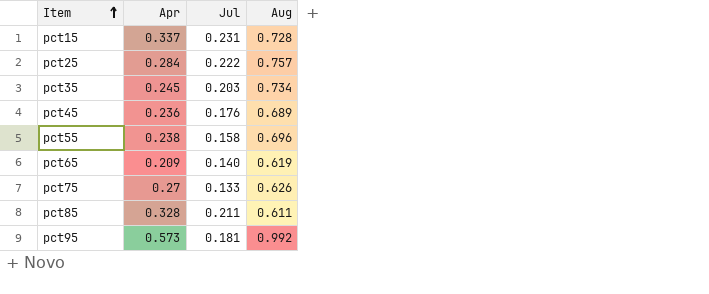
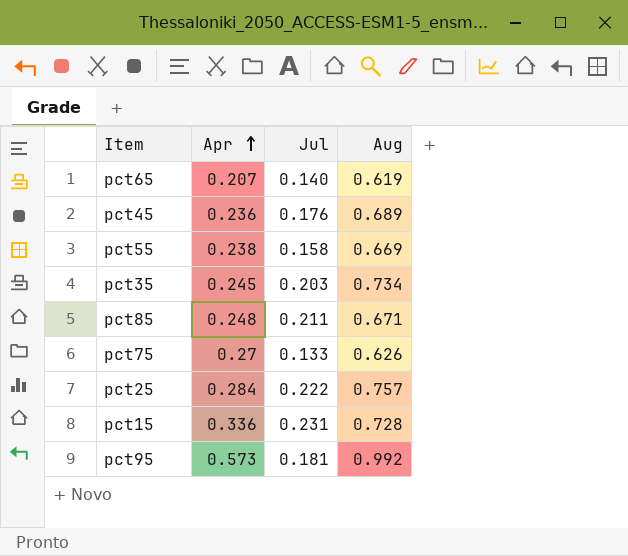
row order: Item ascending -> Apr ascending
pct65 | Apr: 0.209 -> 0.207
pct55 | Aug: 0.696 -> 0.669
pct85 | Apr: 0.328 -> 0.248
pct85 | Aug: 0.611 -> 0.671
pct15 | Apr: 0.337 -> 0.336

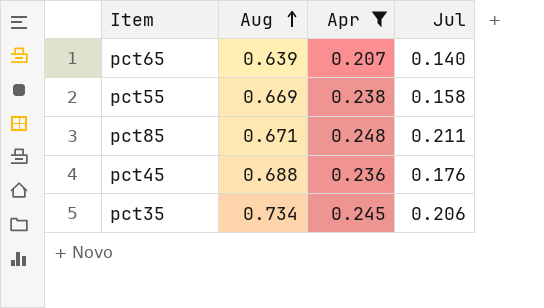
filter: none -> Apr <= 0.248
row order: Apr ascending -> Aug ascending
column Aug | position: 4 -> 2
pct65 | Aug: 0.619 -> 0.639
pct45 | Aug: 0.689 -> 0.688
pct35 | Jul: 0.203 -> 0.206

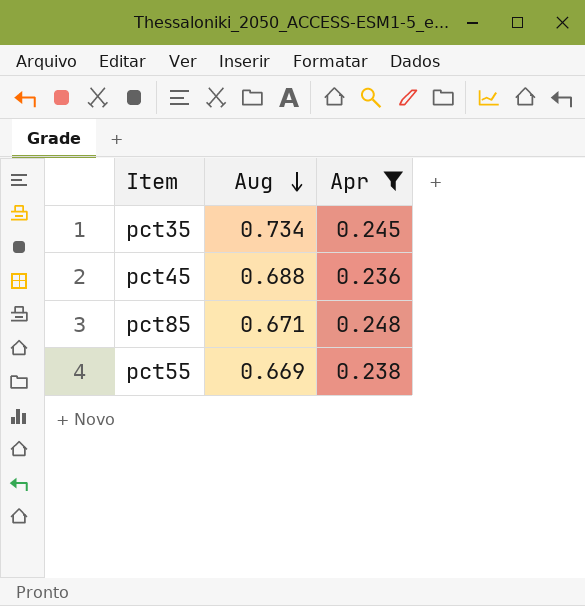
row order: Aug ascending -> Aug descending
column Jul | position: 4 -> none
row pct65: 0.639 | 0.207 | 0.140 -> none

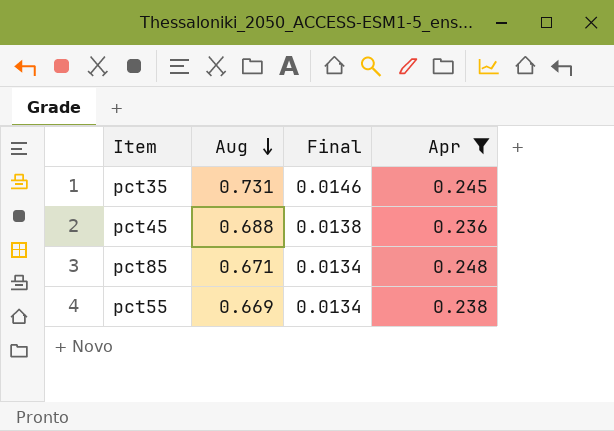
column Final | formula: none -> [Aug] * 0.02
pct35 | Aug: 0.734 -> 0.731

